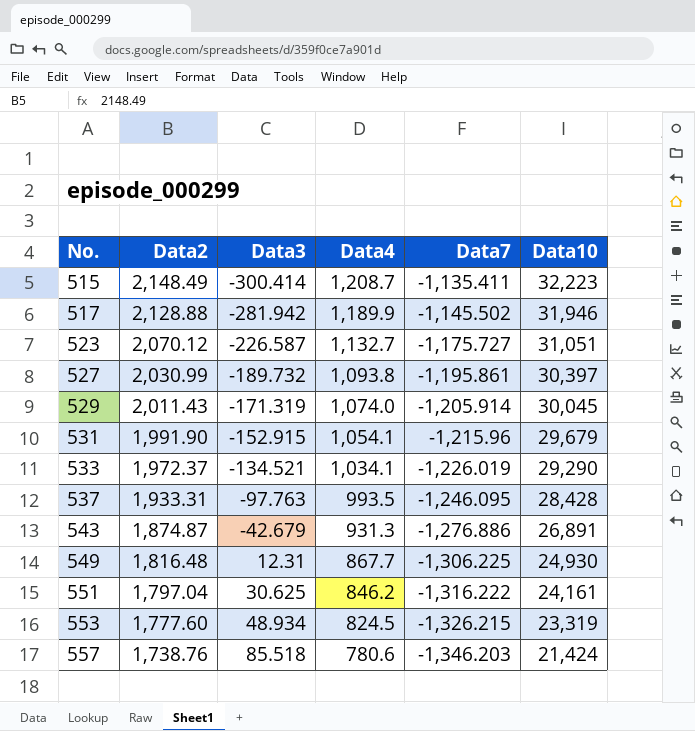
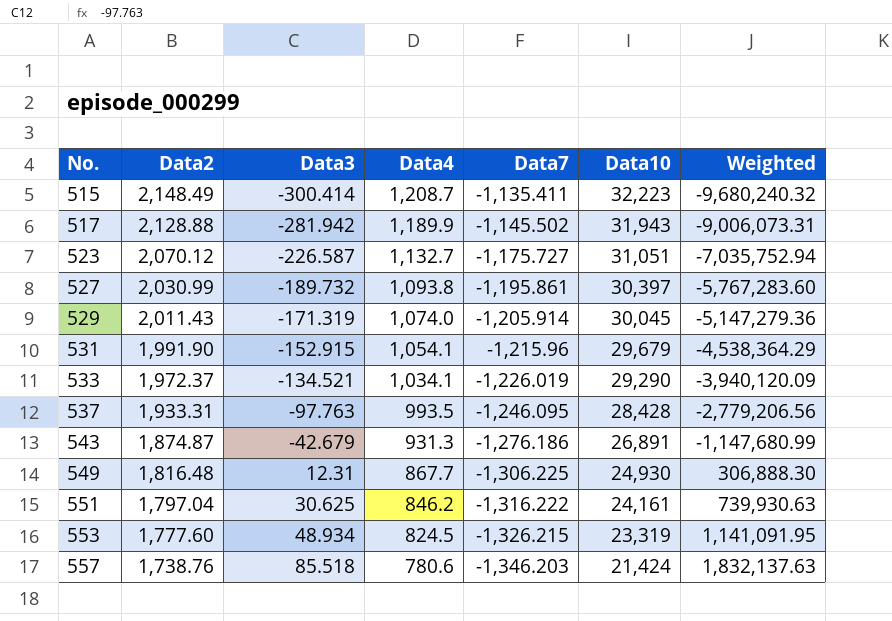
column Weighted | formula: none -> [Data3] * [Data10]
517 | Data10: 31,946 -> 31,943
543 | Data7: -1,276.886 -> -1,276.186

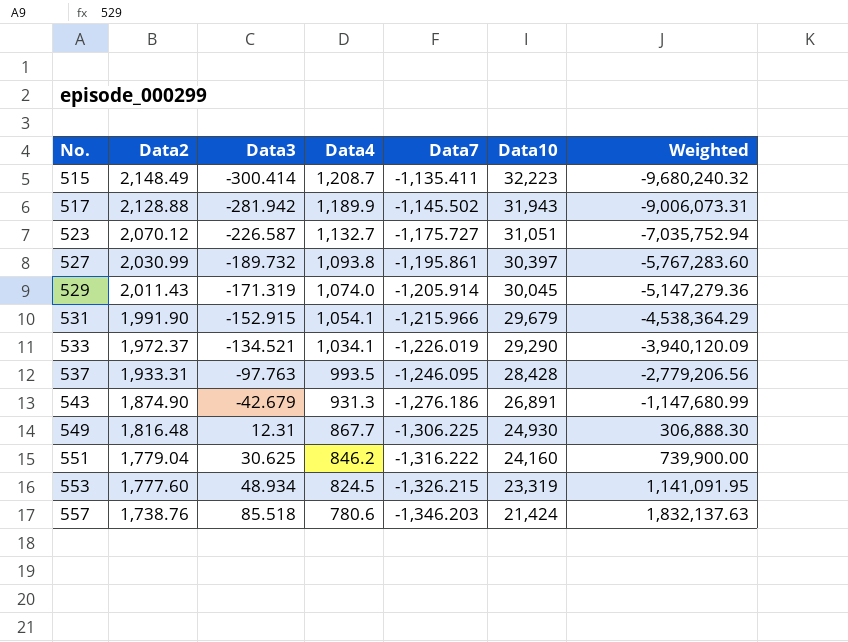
531 | Data7: -1,215.96 -> -1,215.966
543 | Data2: 1,874.87 -> 1,874.90
551 | Data2: 1,797.04 -> 1,779.04
551 | Data10: 24,161 -> 24,160
551 | Weighted: 739,930.63 -> 739,900.00

